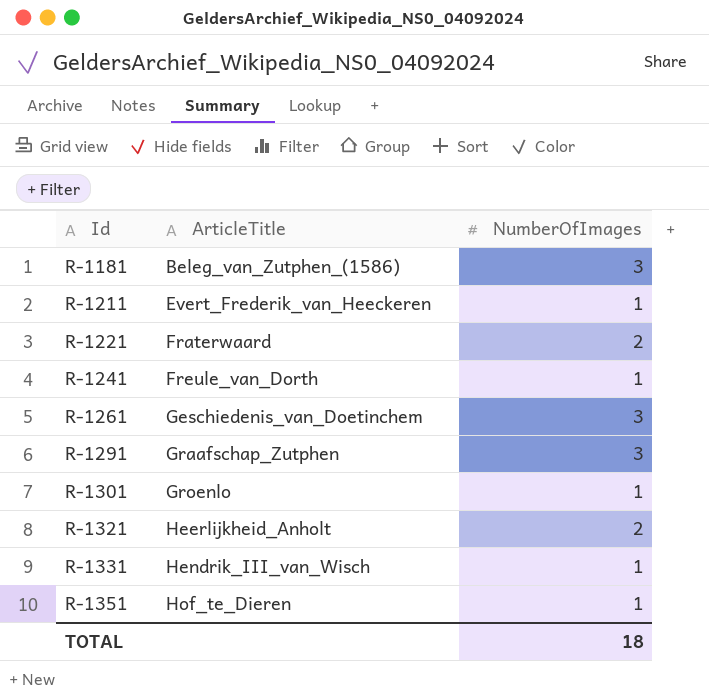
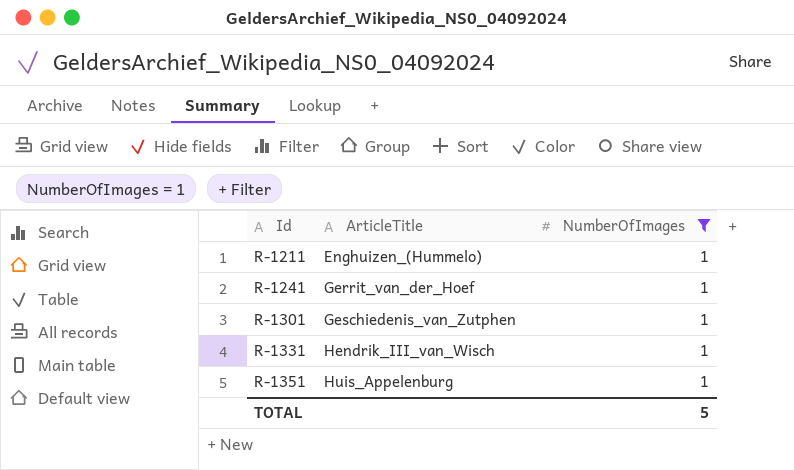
filter: none -> NumberOfImages = 1
R-1211 | ArticleTitle: Evert_Frederik_van_Heeckeren -> Enghuizen_(Hummelo)
R-1241 | ArticleTitle: Freule_van_Dorth -> Gerrit_van_der_Hoef
R-1301 | ArticleTitle: Groenlo -> Geschiedenis_van_Zutphen
R-1351 | ArticleTitle: Hof_te_Dieren -> Huis_Appelenburg
TOTAL | NumberOfImages: 18 -> 5

